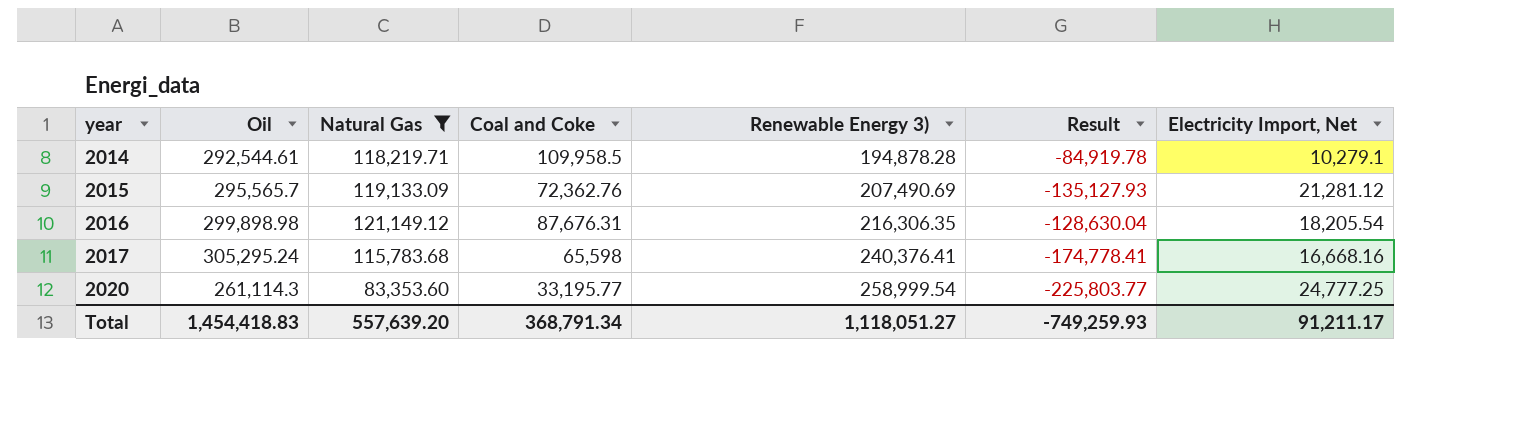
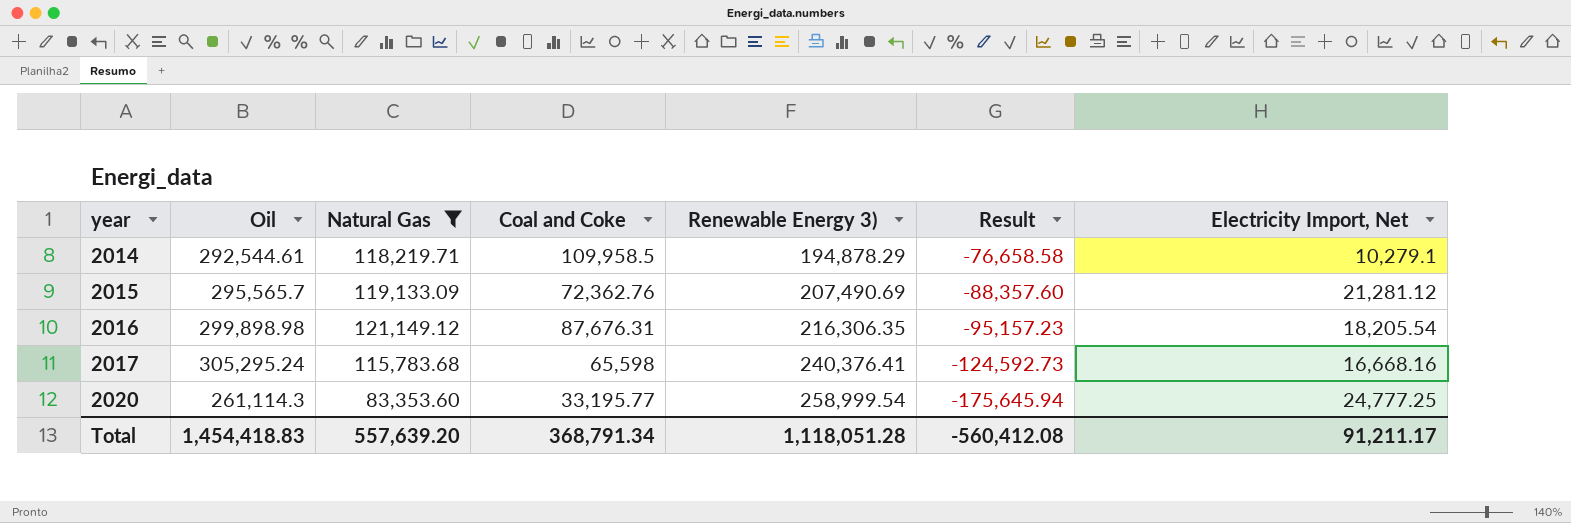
column Result | formula: [Coal and Coke] - [Renewable Energy 3)] -> [Natural Gas] - [Renewable Energy 3)]
2014 | Renewable Energy 3): 194,878.28 -> 194,878.29
Total | Renewable Energy 3): 1,118,051.27 -> 1,118,051.28
Total | Result: -749,259.93 -> -560,412.08

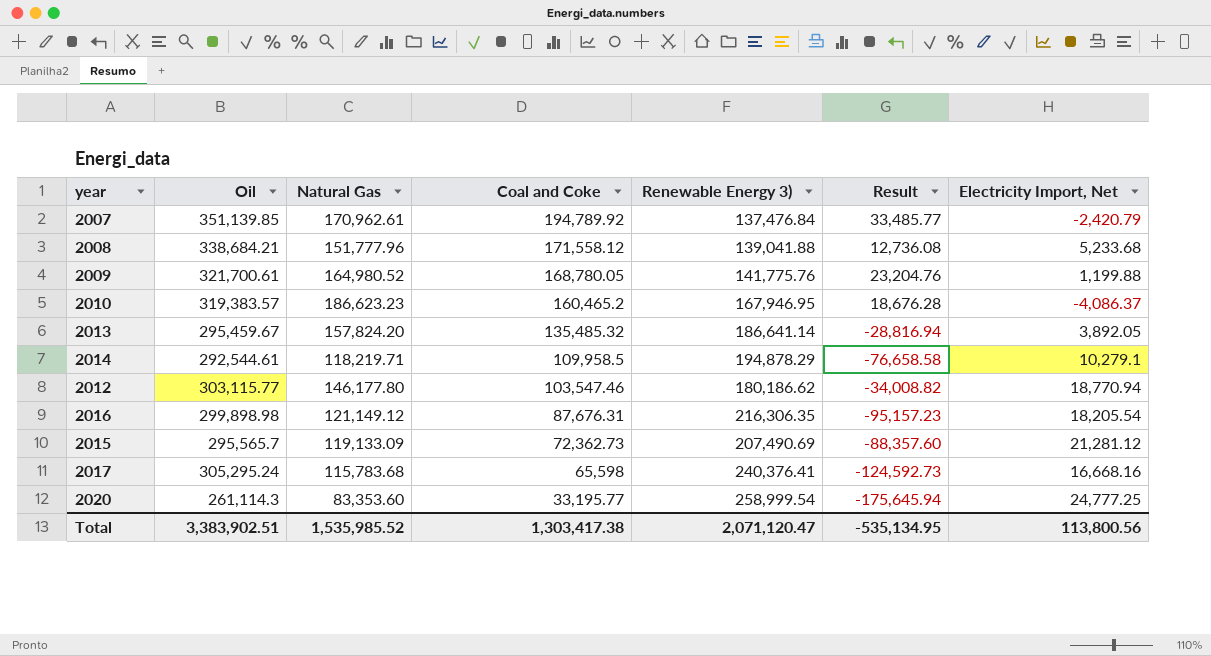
filter: Natural Gas <= 121,149.12 -> none
row order: year ascending -> Coal and Coke descending
2015 | Coal and Coke: 72,362.76 -> 72,362.73
Total | Oil: 1,454,418.83 -> 3,383,902.51
Total | Natural Gas: 557,639.20 -> 1,535,985.52
Total | Coal and Coke: 368,791.34 -> 1,303,417.38
Total | Renewable Energy 3): 1,118,051.28 -> 2,071,120.47
Total | Result: -560,412.08 -> -535,134.95
Total | Electricity Import, Net: 91,211.17 -> 113,800.56

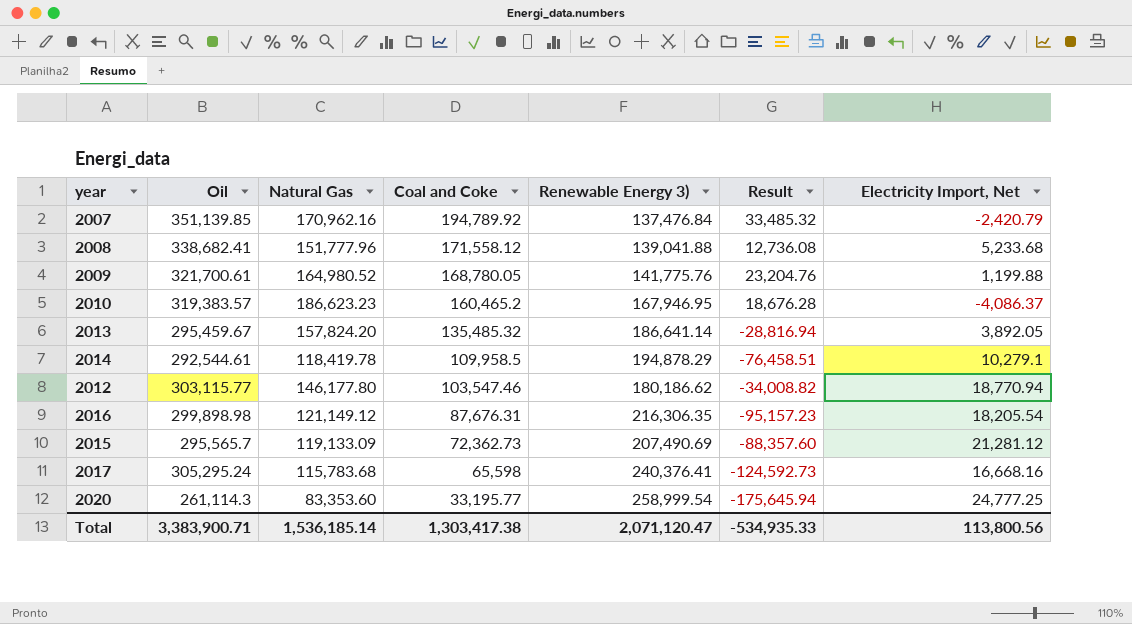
2007 | Natural Gas: 170,962.61 -> 170,962.16
2007 | Result: 33,485.77 -> 33,485.32
2008 | Oil: 338,684.21 -> 338,682.41
2014 | Natural Gas: 118,219.71 -> 118,419.78
2014 | Result: -76,658.58 -> -76,458.51
Total | Oil: 3,383,902.51 -> 3,383,900.71
Total | Natural Gas: 1,535,985.52 -> 1,536,185.14
Total | Result: -535,134.95 -> -534,935.33

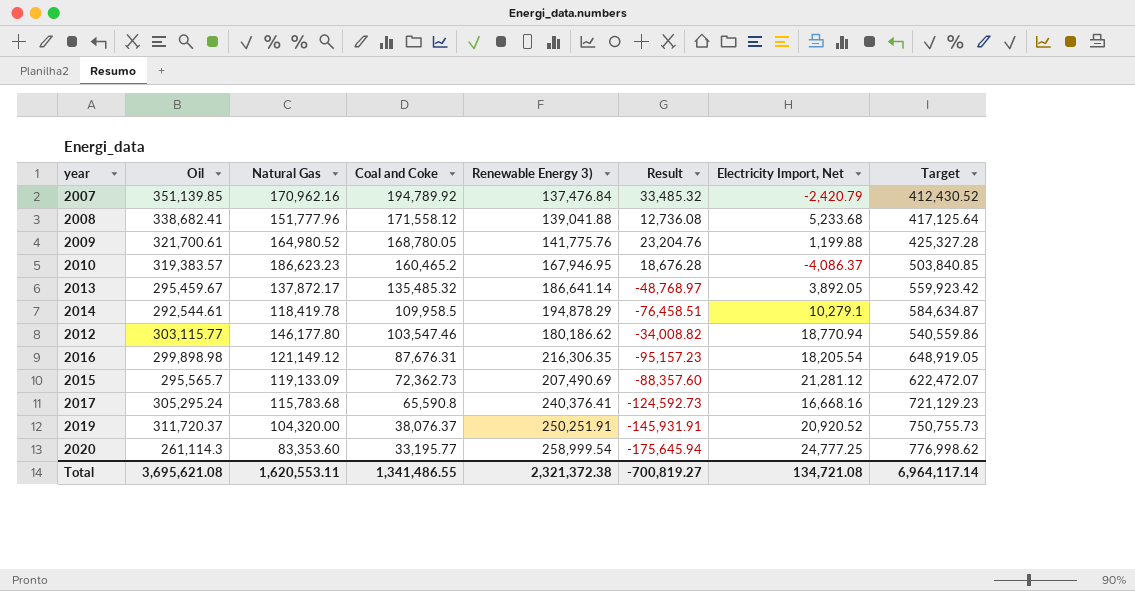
column Target | formula: none -> [Renewable Energy 3)] * 3
2013 | Natural Gas: 157,824.20 -> 137,872.17
2013 | Result: -28,816.94 -> -48,768.97
2017 | Coal and Coke: 65,598 -> 65,590.8
row 2019: none -> 311,720.37 | 104,320.00 | 38,076.37 | 250,251.91 | -145,931.91 | 20,920.52 | 750,755.73
Total | Oil: 3,383,900.71 -> 3,695,621.08
Total | Natural Gas: 1,536,185.14 -> 1,620,553.11
Total | Coal and Coke: 1,303,417.38 -> 1,341,486.55
Total | Renewable Energy 3): 2,071,120.47 -> 2,321,372.38
Total | Result: -534,935.33 -> -700,819.27
Total | Electricity Import, Net: 113,800.56 -> 134,721.08

